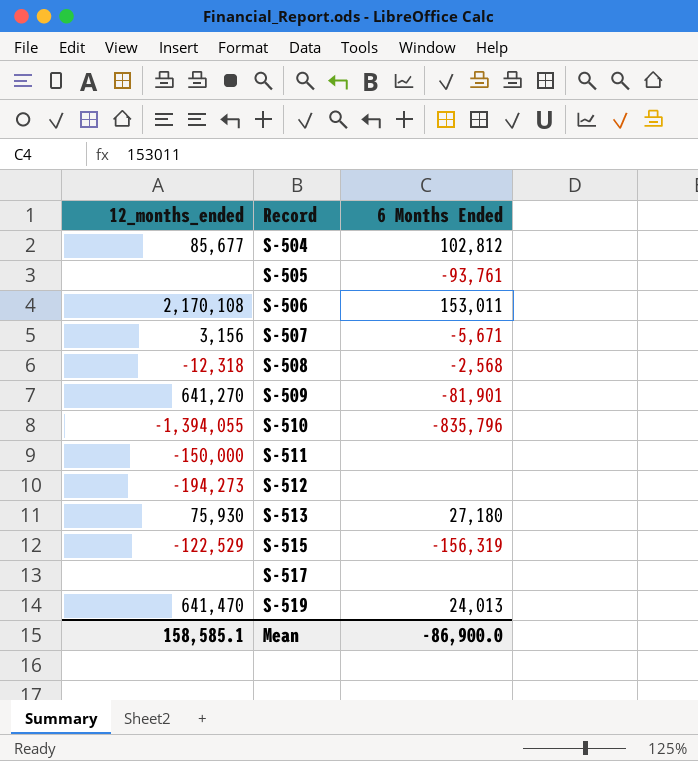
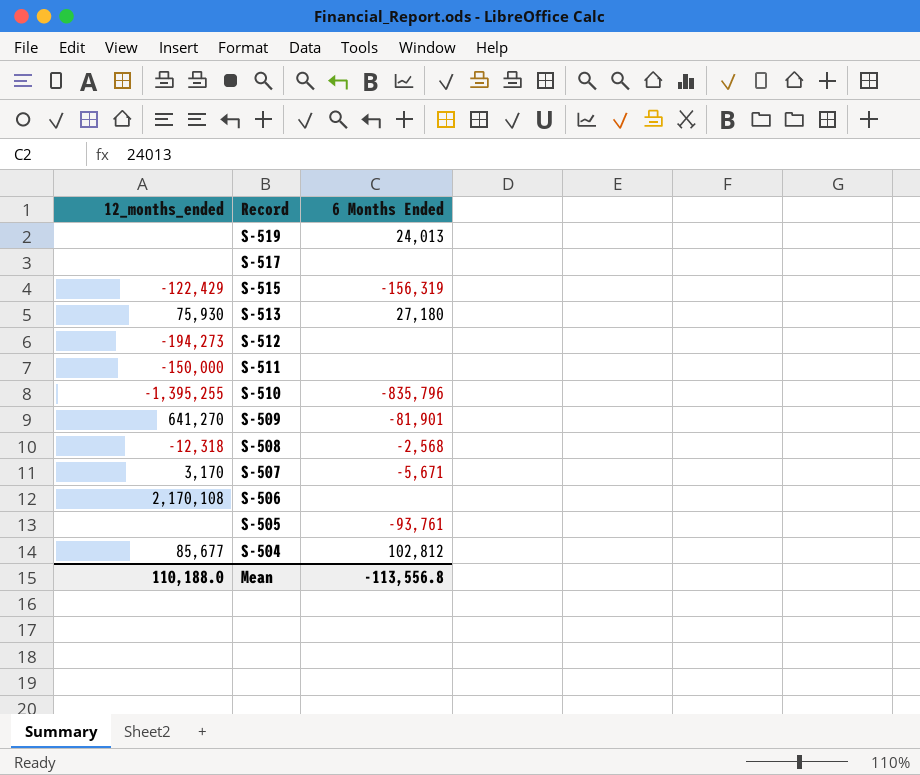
row order: Record ascending -> Record descending
S-519 | 12_months_ended: 641,470 -> none
S-515 | 12_months_ended: -122,529 -> -122,429
S-510 | 12_months_ended: -1,394,055 -> -1,395,255
S-507 | 12_months_ended: 3,156 -> 3,170
S-506 | 6 Months Ended: 153,011 -> none
Mean | 12_months_ended: 158,585.1 -> 110,188.0
Mean | 6 Months Ended: -86,900.0 -> -113,556.8

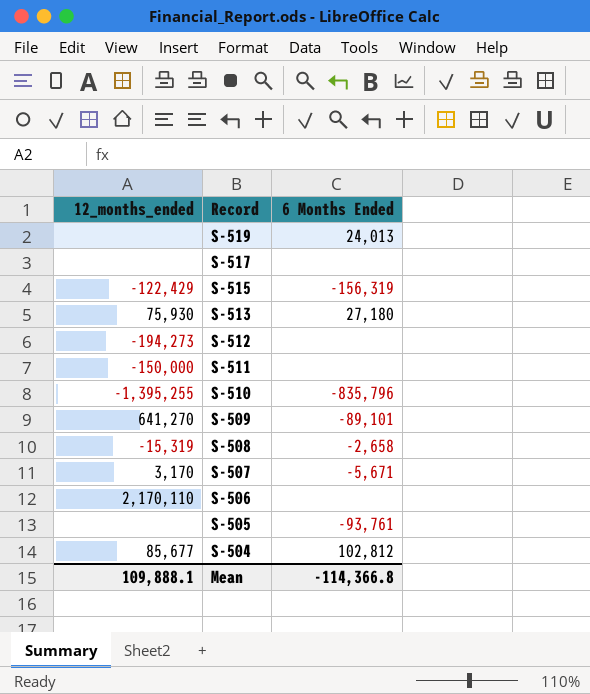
S-509 | 6 Months Ended: -81,901 -> -89,101
S-508 | 12_months_ended: -12,318 -> -15,319
S-508 | 6 Months Ended: -2,568 -> -2,658
S-506 | 12_months_ended: 2,170,108 -> 2,170,110
Mean | 12_months_ended: 110,188.0 -> 109,888.1
Mean | 6 Months Ended: -113,556.8 -> -114,366.8

